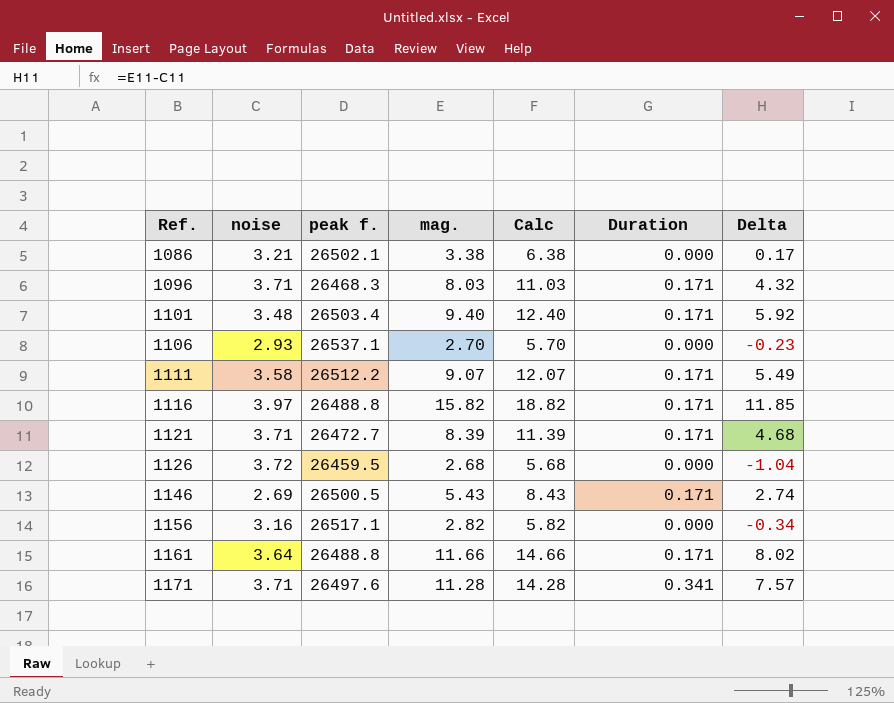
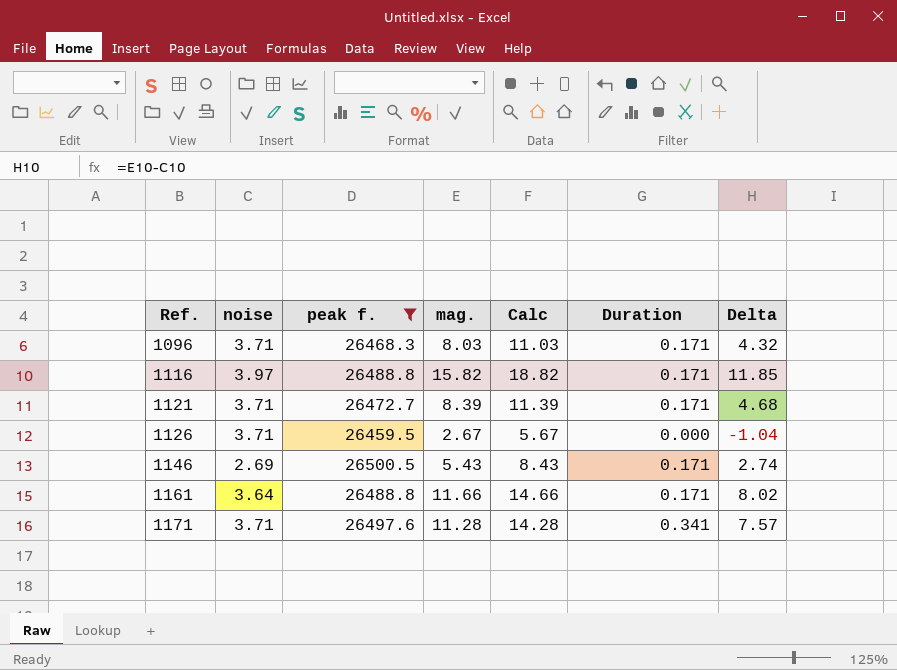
filter: none -> peak f. <= 26500.5
1126 | noise: 3.72 -> 3.71
1126 | mag.: 2.68 -> 2.67
1126 | Calc: 5.68 -> 5.67

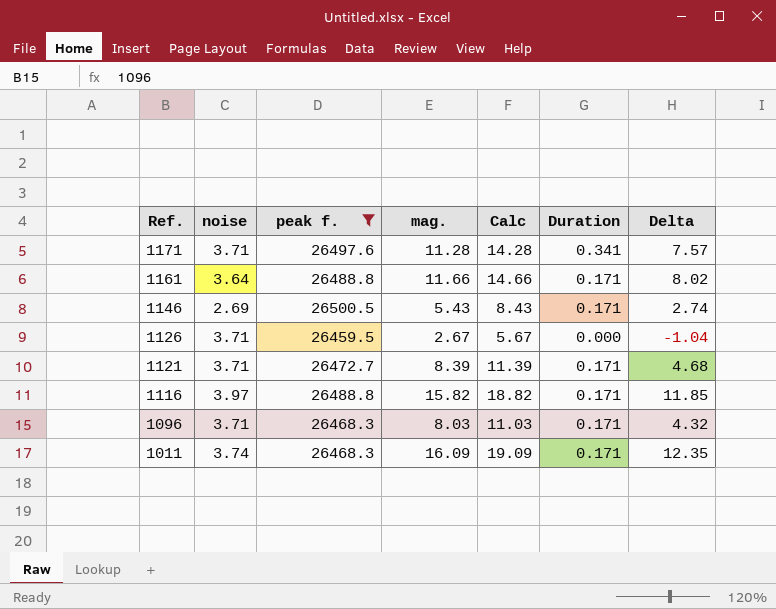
row order: Ref. ascending -> Ref. descending
row 1011: none -> 3.74 | 26468.3 | 16.09 | 19.09 | 0.171 | 12.35

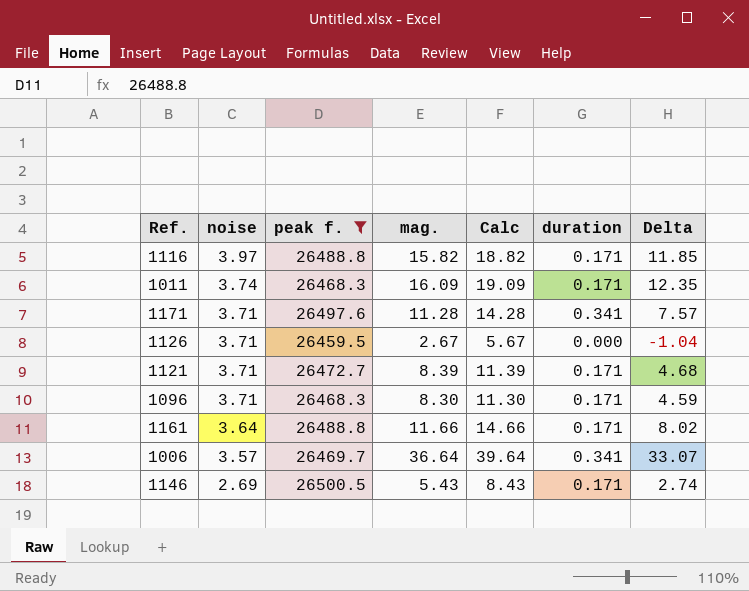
row order: Ref. descending -> noise descending
column name: Duration -> duration
1096 | mag.: 8.03 -> 8.30
1096 | Calc: 11.03 -> 11.30
1096 | Delta: 4.32 -> 4.59
row 1006: none -> 3.57 | 26469.7 | 36.64 | 39.64 | 0.341 | 33.07

